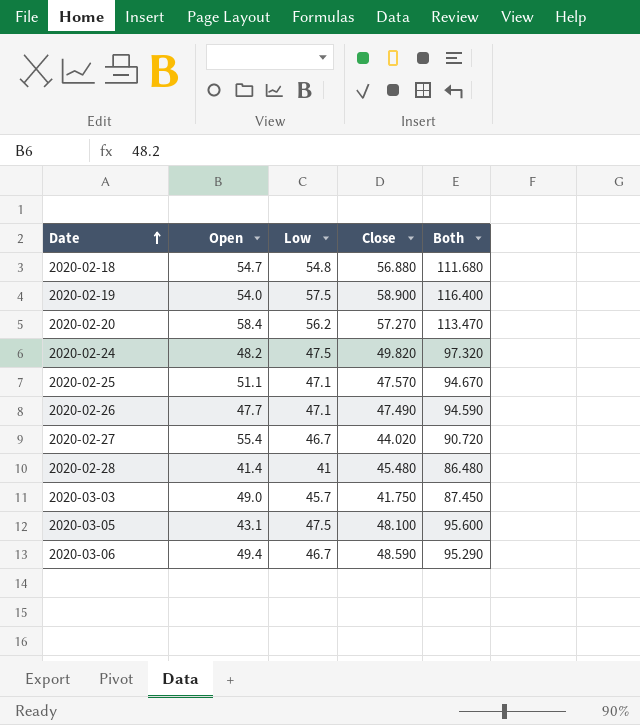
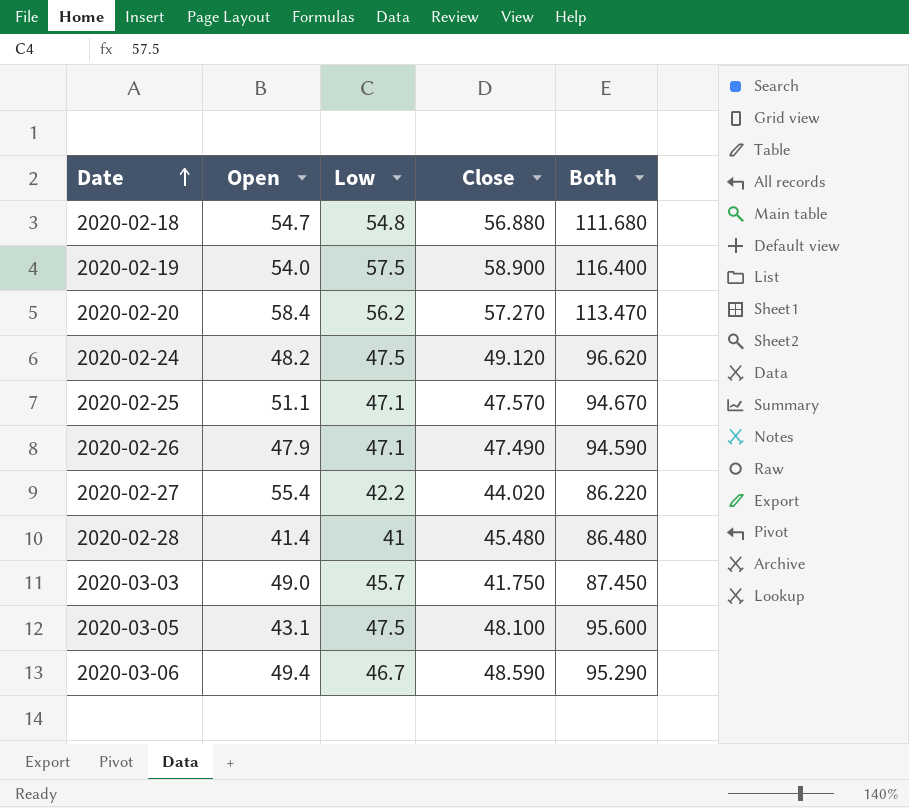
2020-02-24 | Close: 49.820 -> 49.120
2020-02-24 | Both: 97.320 -> 96.620
2020-02-26 | Open: 47.7 -> 47.9
2020-02-27 | Low: 46.7 -> 42.2
2020-02-27 | Both: 90.720 -> 86.220

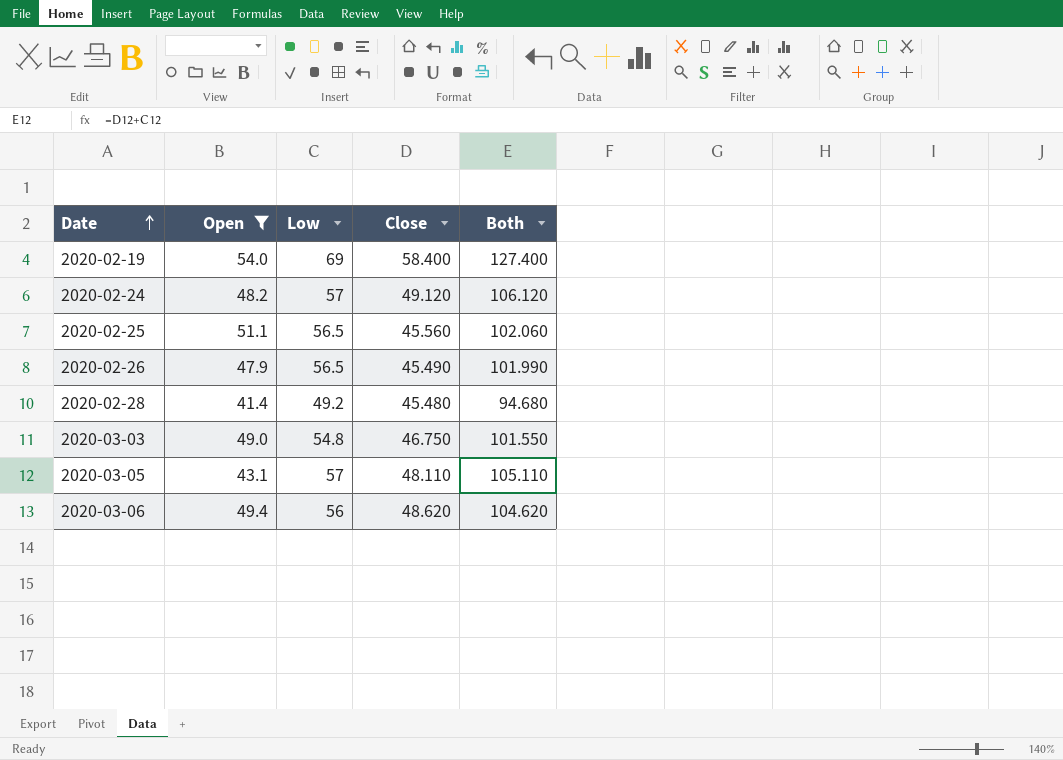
filter: none -> Open <= 54.0
2020-02-19 | Low: 57.5 -> 69
2020-02-19 | Close: 58.900 -> 58.400
2020-02-19 | Both: 116.400 -> 127.400
2020-02-24 | Low: 47.5 -> 57
2020-02-24 | Both: 96.620 -> 106.120
2020-02-25 | Low: 47.1 -> 56.5
2020-02-25 | Close: 47.570 -> 45.560
2020-02-25 | Both: 94.670 -> 102.060
2020-02-26 | Low: 47.1 -> 56.5
2020-02-26 | Close: 47.490 -> 45.490
2020-02-26 | Both: 94.590 -> 101.990
2020-02-28 | Low: 41 -> 49.2
2020-02-28 | Both: 86.480 -> 94.680
2020-03-03 | Low: 45.7 -> 54.8
2020-03-03 | Close: 41.750 -> 46.750
2020-03-03 | Both: 87.450 -> 101.550
2020-03-05 | Low: 47.5 -> 57
2020-03-05 | Close: 48.100 -> 48.110
2020-03-05 | Both: 95.600 -> 105.110
2020-03-06 | Low: 46.7 -> 56
2020-03-06 | Close: 48.590 -> 48.620
2020-03-06 | Both: 95.290 -> 104.620

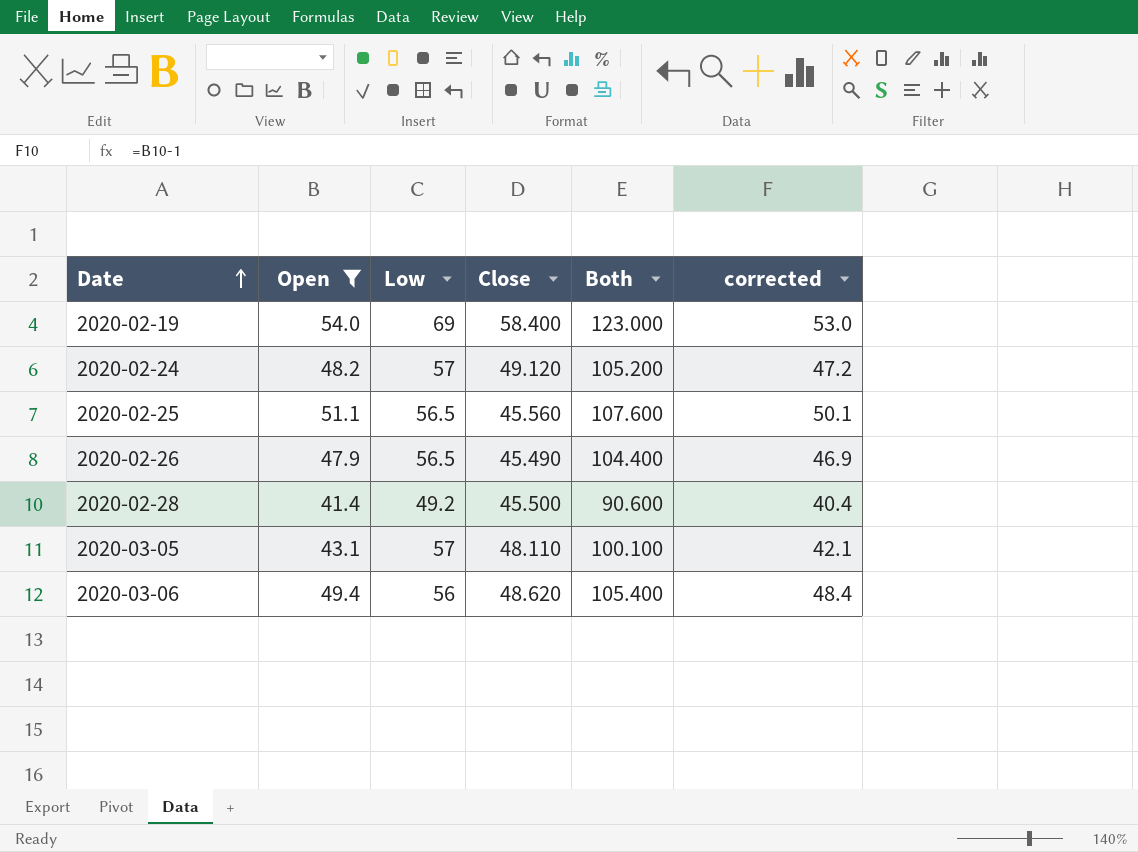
column Both | formula: [Low] + [Close] -> [Open] + [Low]
column corrected | formula: none -> [Open] - 1
row 2020-03-03: 49.0 | 54.8 | 46.750 | 101.550 -> none
2020-02-28 | Close: 45.480 -> 45.500

